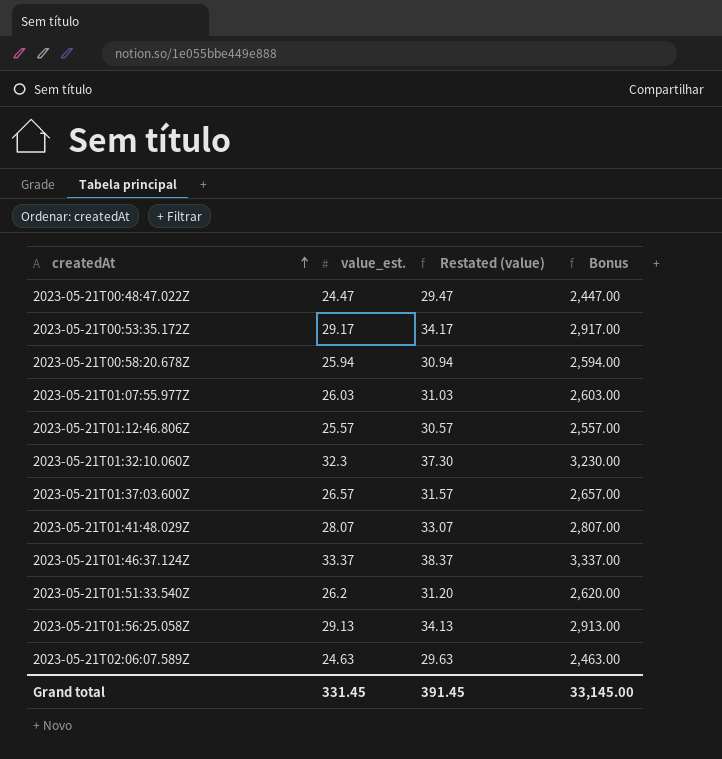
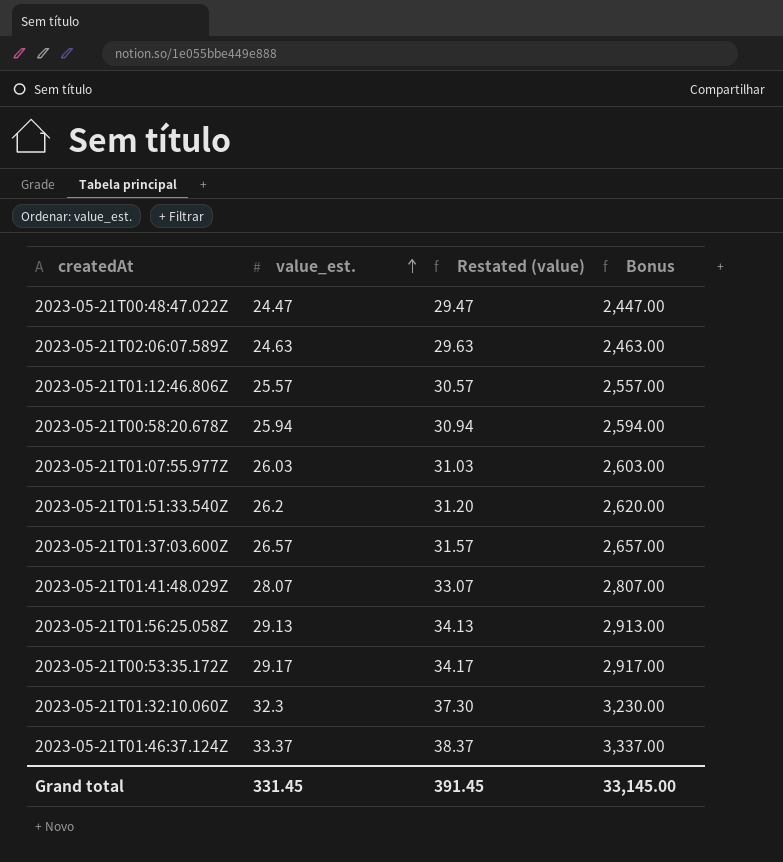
row order: createdAt ascending -> value_est. ascending

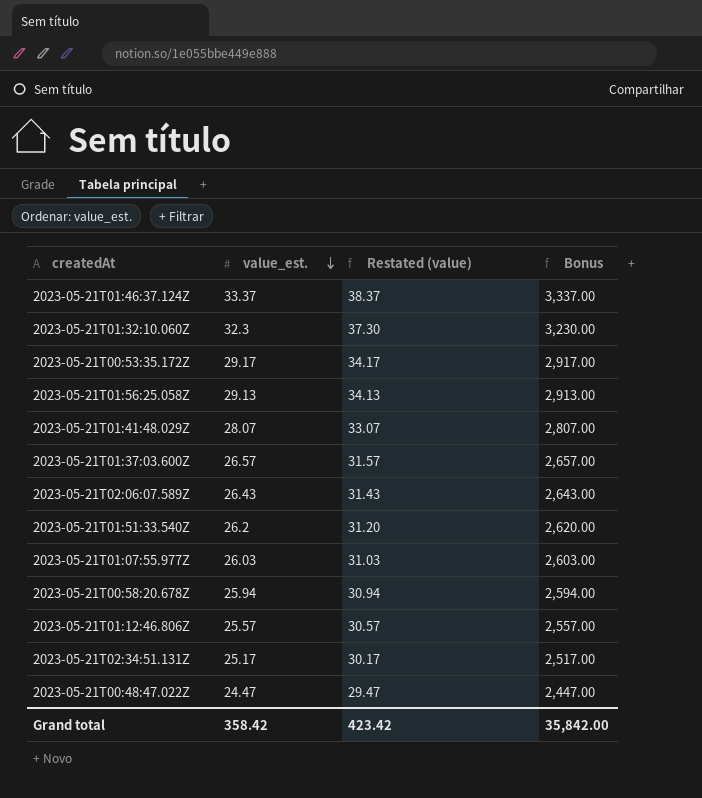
row order: value_est. ascending -> value_est. descending
2023-05-21T02:06:07.589Z | value_est.: 24.63 -> 26.43
2023-05-21T02:06:07.589Z | Restated (value): 29.63 -> 31.43
2023-05-21T02:06:07.589Z | Bonus: 2,463.00 -> 2,643.00
row 2023-05-21T02:34:51.131Z: none -> 25.17 | 30.17 | 2,517.00
Grand total | value_est.: 331.45 -> 358.42
Grand total | Restated (value): 391.45 -> 423.42
Grand total | Bonus: 33,145.00 -> 35,842.00

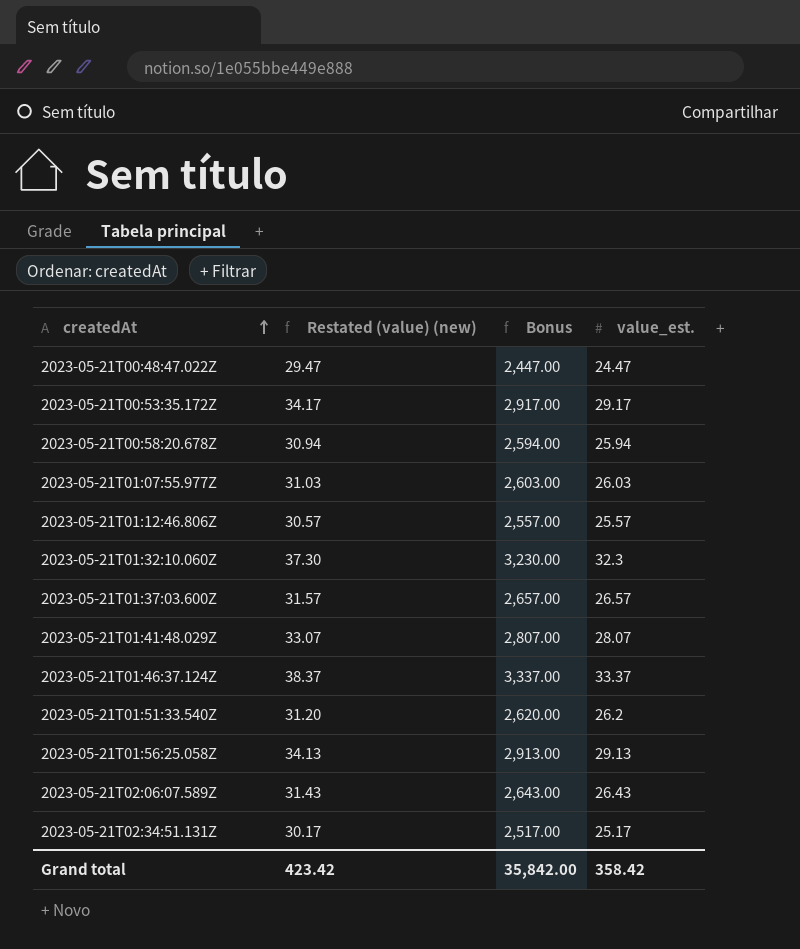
row order: value_est. descending -> createdAt ascending
column name: Restated (value) -> Restated (value) (new)
column value_est. | position: 2 -> 4

